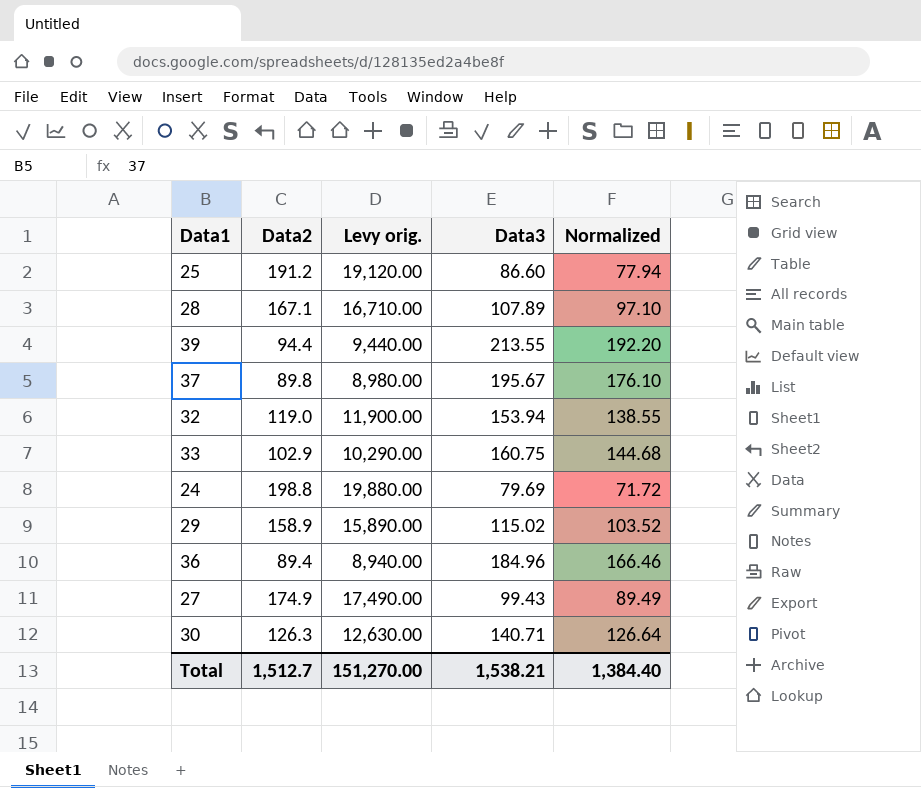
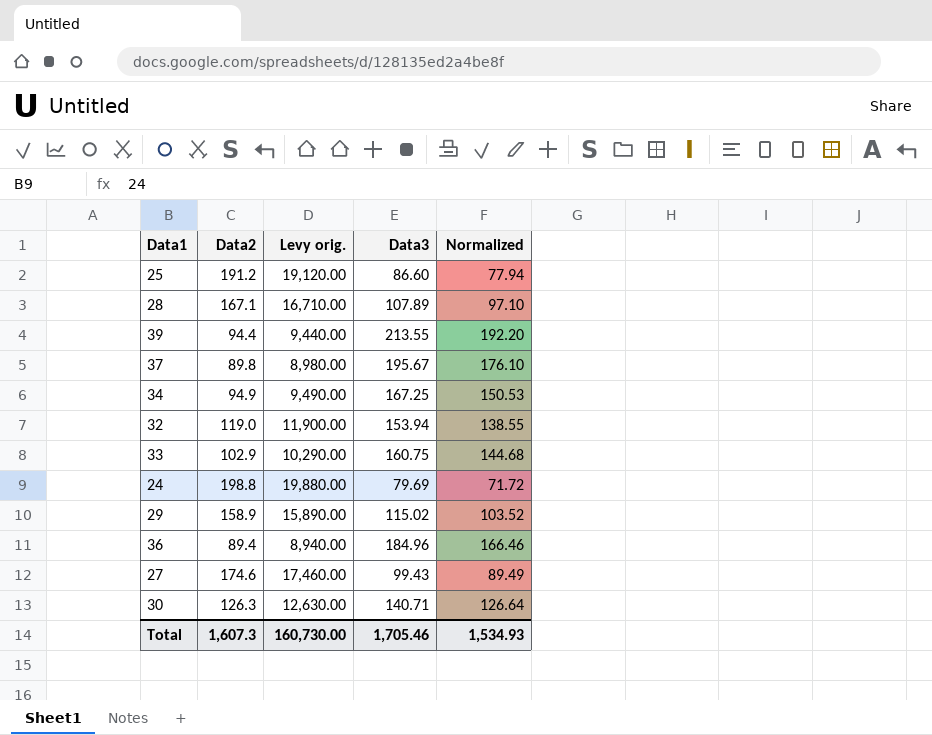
row 34: none -> 94.9 | 9,490.00 | 167.25 | 150.53
27 | Data2: 174.9 -> 174.6
27 | Levy orig.: 17,490.00 -> 17,460.00
Total | Data2: 1,512.7 -> 1,607.3
Total | Levy orig.: 151,270.00 -> 160,730.00
Total | Data3: 1,538.21 -> 1,705.46
Total | Normalized: 1,384.40 -> 1,534.93

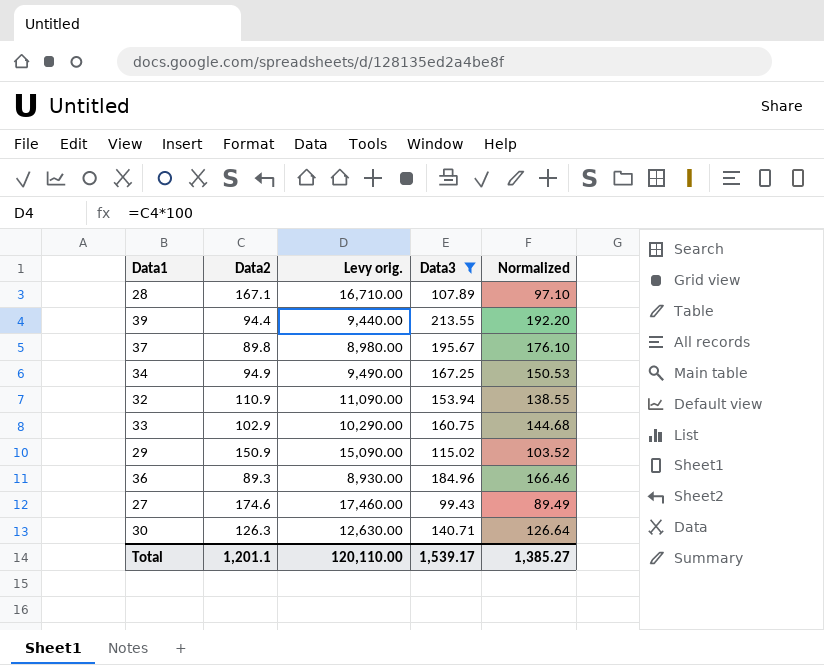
filter: none -> Data3 >= 99.43
32 | Data2: 119.0 -> 110.9
32 | Levy orig.: 11,900.00 -> 11,090.00
29 | Data2: 158.9 -> 150.9
29 | Levy orig.: 15,890.00 -> 15,090.00
36 | Data2: 89.4 -> 89.3
36 | Levy orig.: 8,940.00 -> 8,930.00
Total | Data2: 1,607.3 -> 1,201.1
Total | Levy orig.: 160,730.00 -> 120,110.00
Total | Data3: 1,705.46 -> 1,539.17
Total | Normalized: 1,534.93 -> 1,385.27

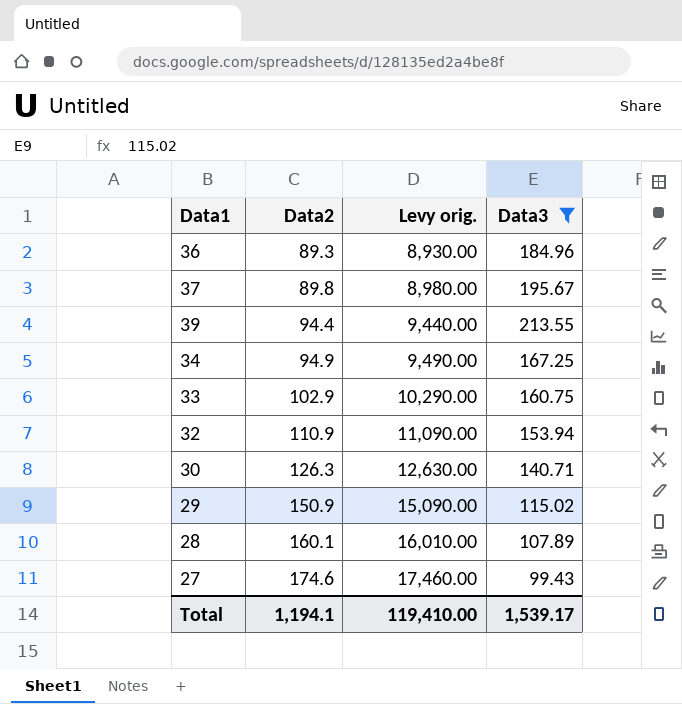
row order: none -> Data2 ascending
column Normalized | formula: [Data3] * 0.9 -> none
28 | Data2: 167.1 -> 160.1
28 | Levy orig.: 16,710.00 -> 16,010.00
Total | Data2: 1,201.1 -> 1,194.1
Total | Levy orig.: 120,110.00 -> 119,410.00

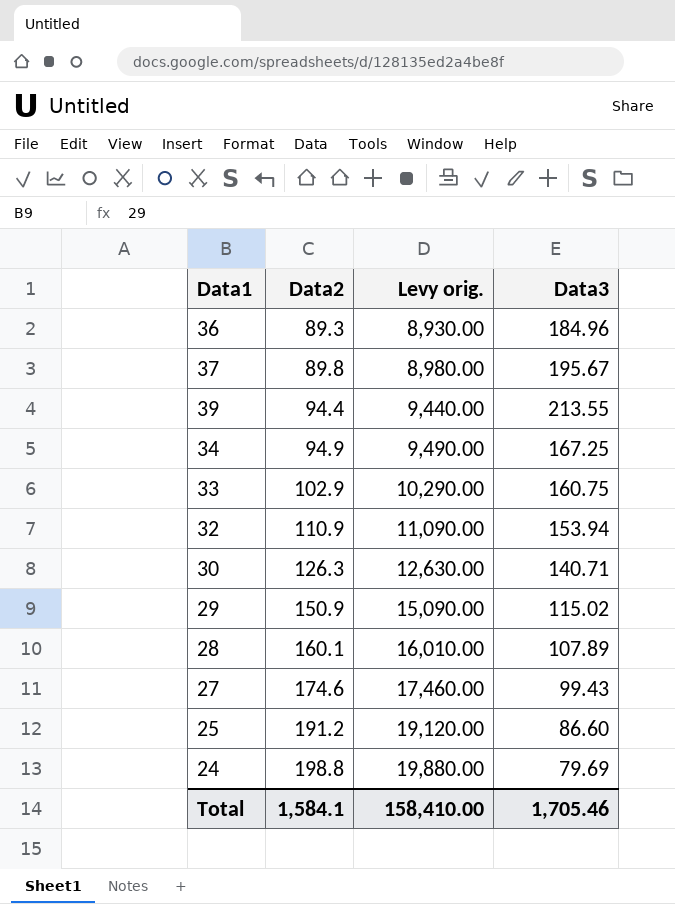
filter: Data3 >= 99.43 -> none
Total | Data2: 1,194.1 -> 1,584.1
Total | Levy orig.: 119,410.00 -> 158,410.00
Total | Data3: 1,539.17 -> 1,705.46

